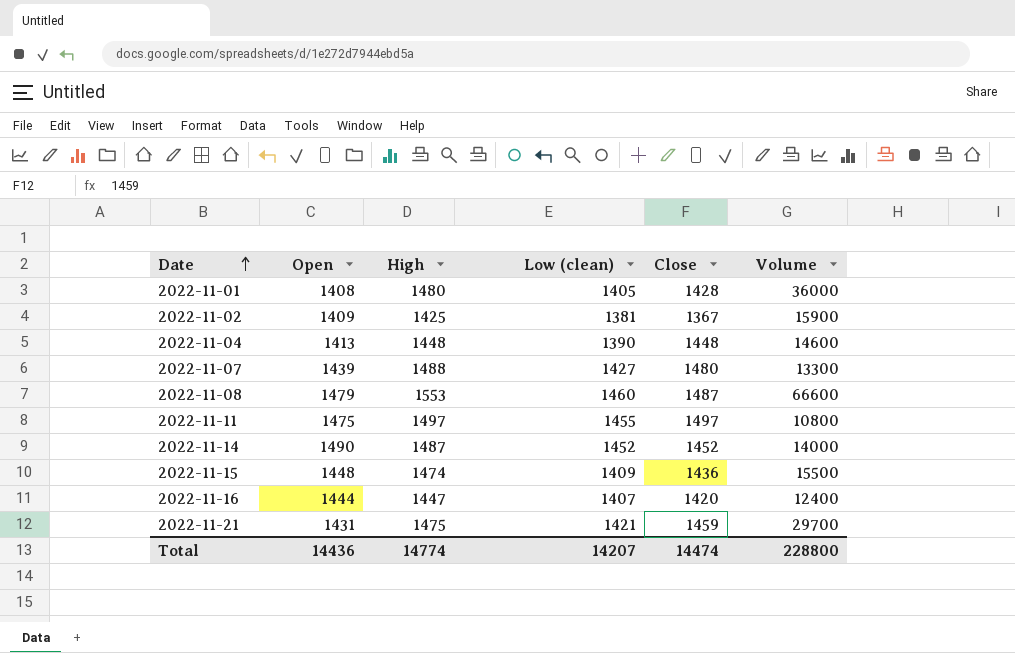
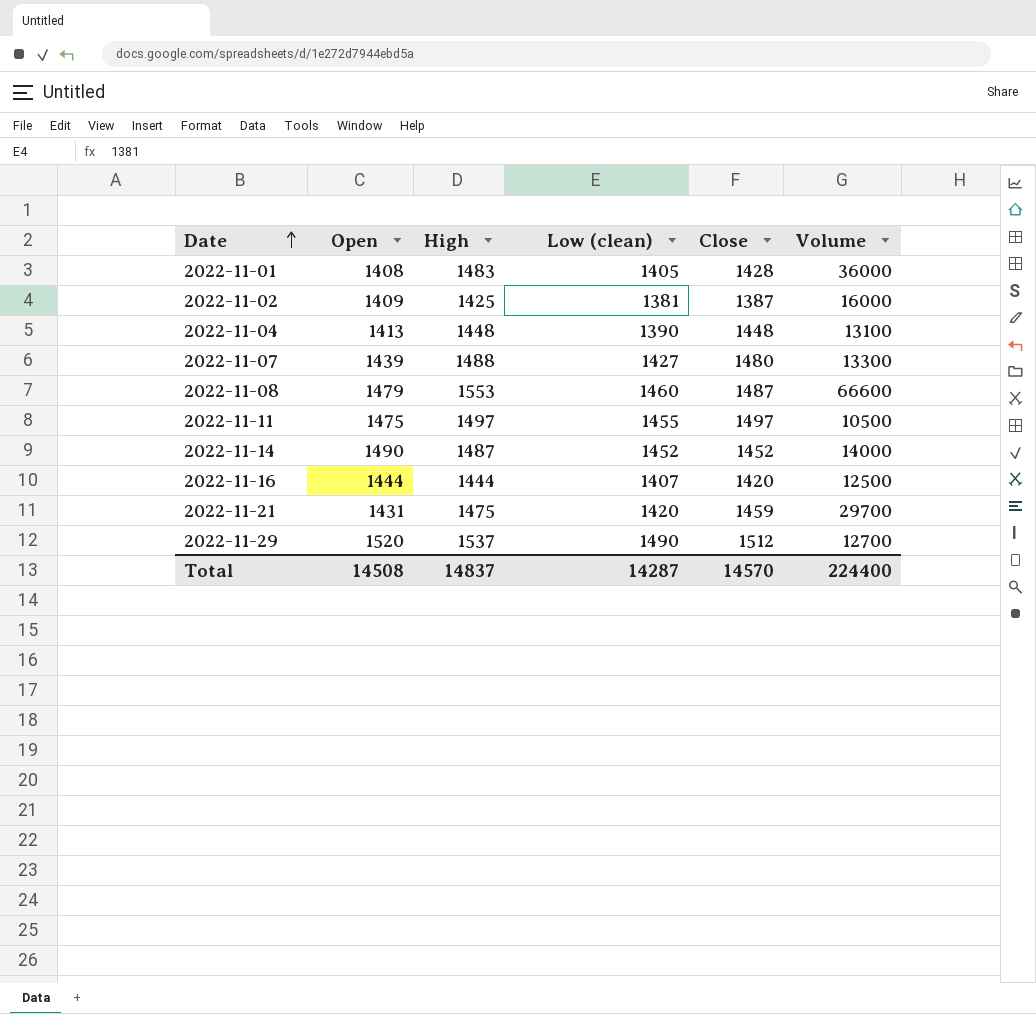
row 2022-11-15: 1448 | 1474 | 1409 | 1436 | 15500 -> none
2022-11-01 | High: 1480 -> 1483
2022-11-02 | Close: 1367 -> 1387
2022-11-02 | Volume: 15900 -> 16000
2022-11-04 | Volume: 14600 -> 13100
2022-11-11 | Volume: 10800 -> 10500
2022-11-16 | High: 1447 -> 1444
2022-11-16 | Volume: 12400 -> 12500
2022-11-21 | Low (clean): 1421 -> 1420
row 2022-11-29: none -> 1520 | 1537 | 1490 | 1512 | 12700
Total | Open: 14436 -> 14508
Total | High: 14774 -> 14837
Total | Low (clean): 14207 -> 14287
Total | Close: 14474 -> 14570
Total | Volume: 228800 -> 224400

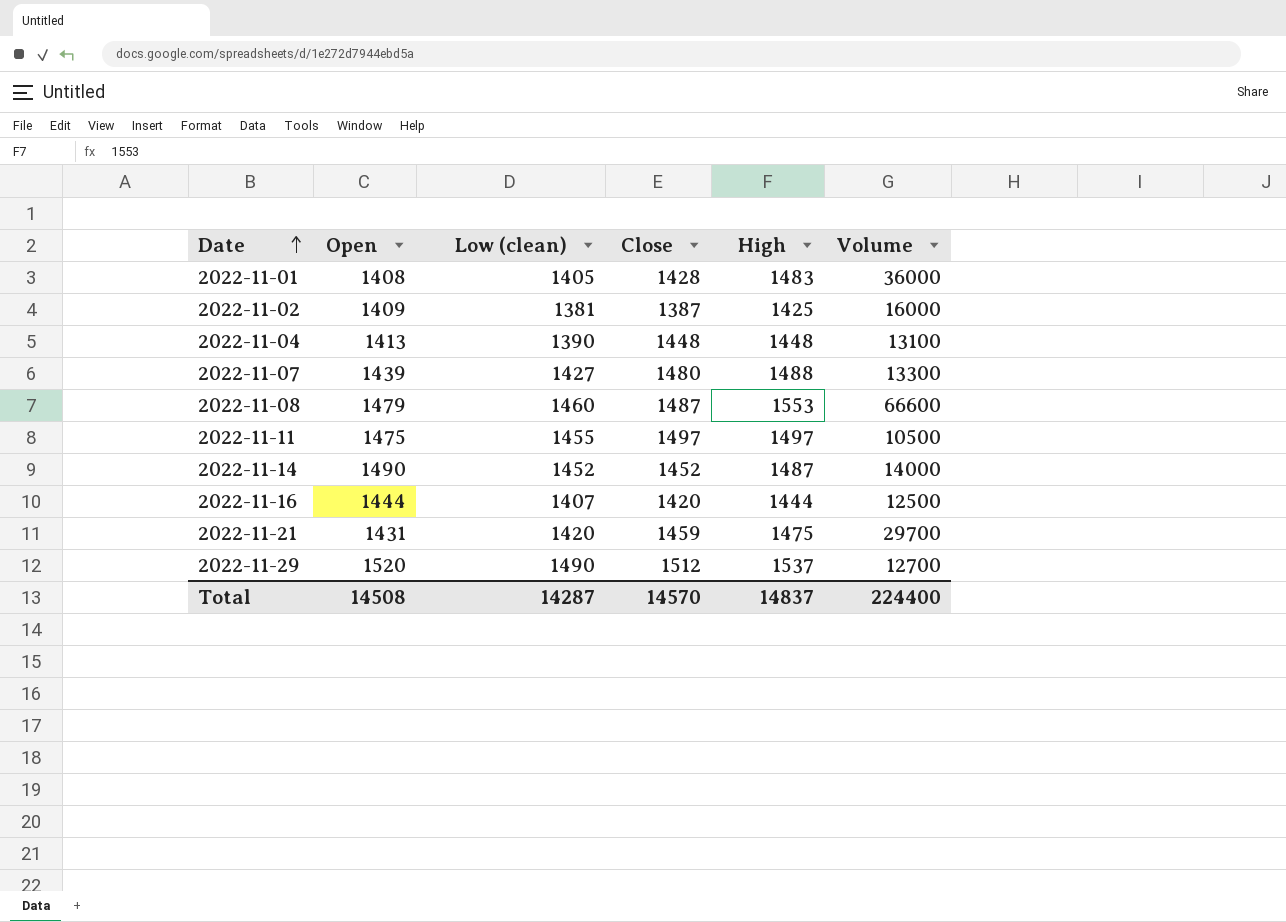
column High | position: 3 -> 5

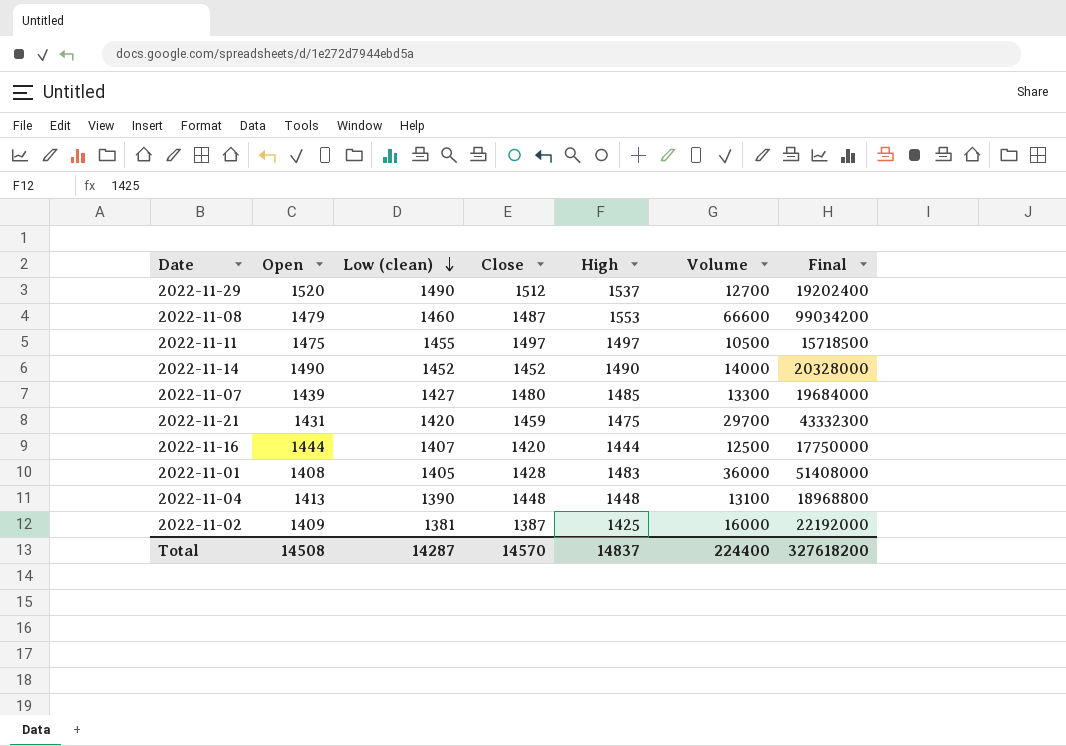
row order: Date ascending -> Low (clean) descending
column Final | formula: none -> [Close] * [Volume]
2022-11-14 | High: 1487 -> 1490
2022-11-07 | High: 1488 -> 1485

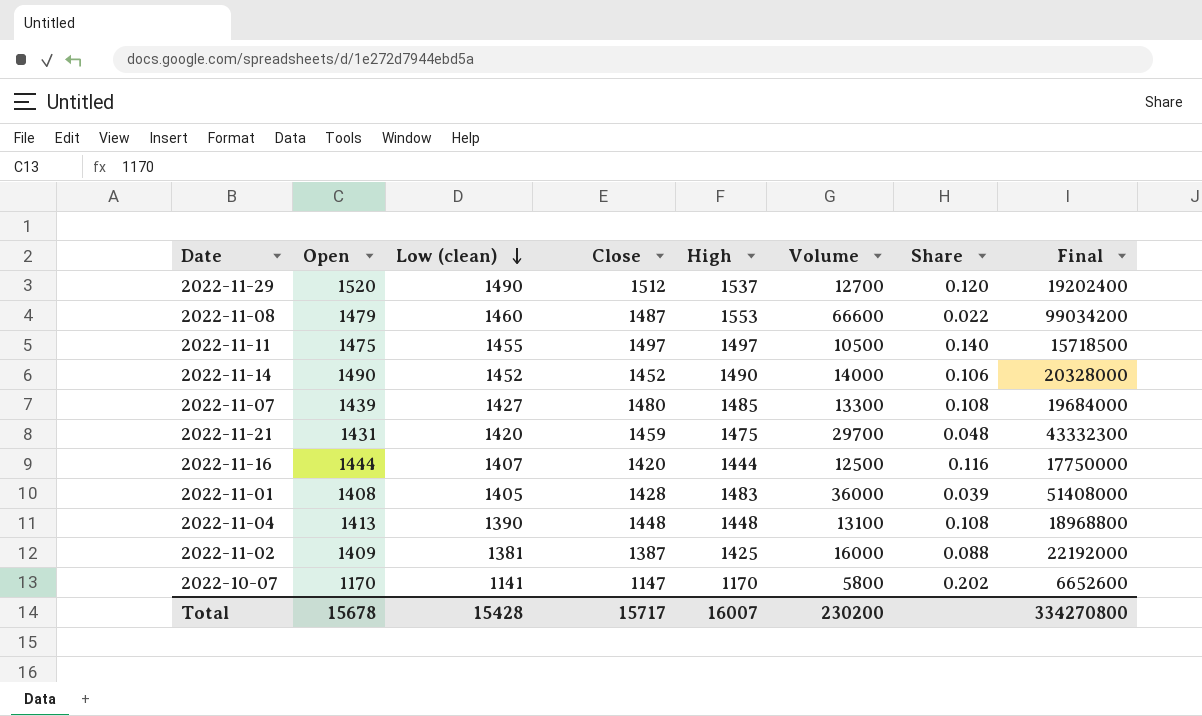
column Share | formula: none -> [Open] / [Volume]
row 2022-10-07: none -> 1170 | 1141 | 1147 | 1170 | 5800 | 0.202 | 6652600
Total | Open: 14508 -> 15678
Total | Low (clean): 14287 -> 15428
Total | Close: 14570 -> 15717
Total | High: 14837 -> 16007
Total | Volume: 224400 -> 230200
Total | Final: 327618200 -> 334270800

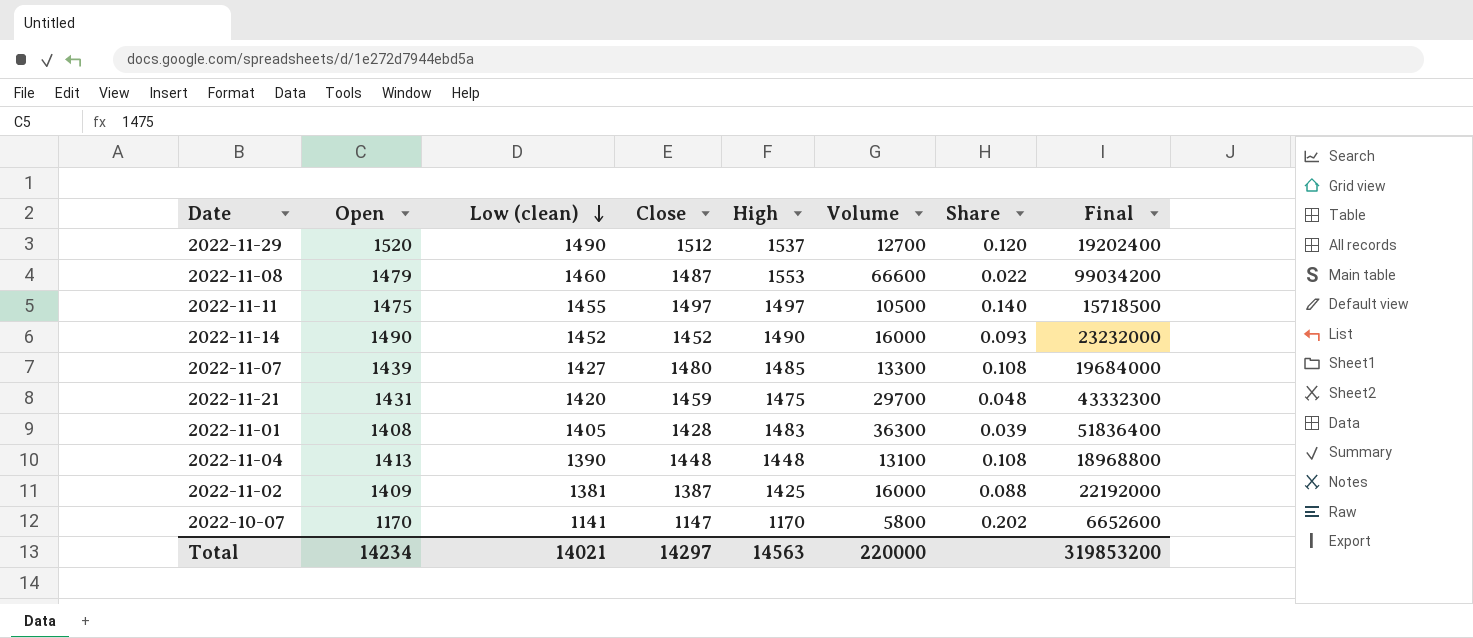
row 2022-11-16: 1444 | 1407 | 1420 | 1444 | 12500 | 0.116 | 17750000 -> none
2022-11-14 | Volume: 14000 -> 16000
2022-11-14 | Share: 0.106 -> 0.093
2022-11-14 | Final: 20328000 -> 23232000
2022-11-01 | Volume: 36000 -> 36300
2022-11-01 | Final: 51408000 -> 51836400
Total | Open: 15678 -> 14234
Total | Low (clean): 15428 -> 14021
Total | Close: 15717 -> 14297
Total | High: 16007 -> 14563
Total | Volume: 230200 -> 220000
Total | Final: 334270800 -> 319853200

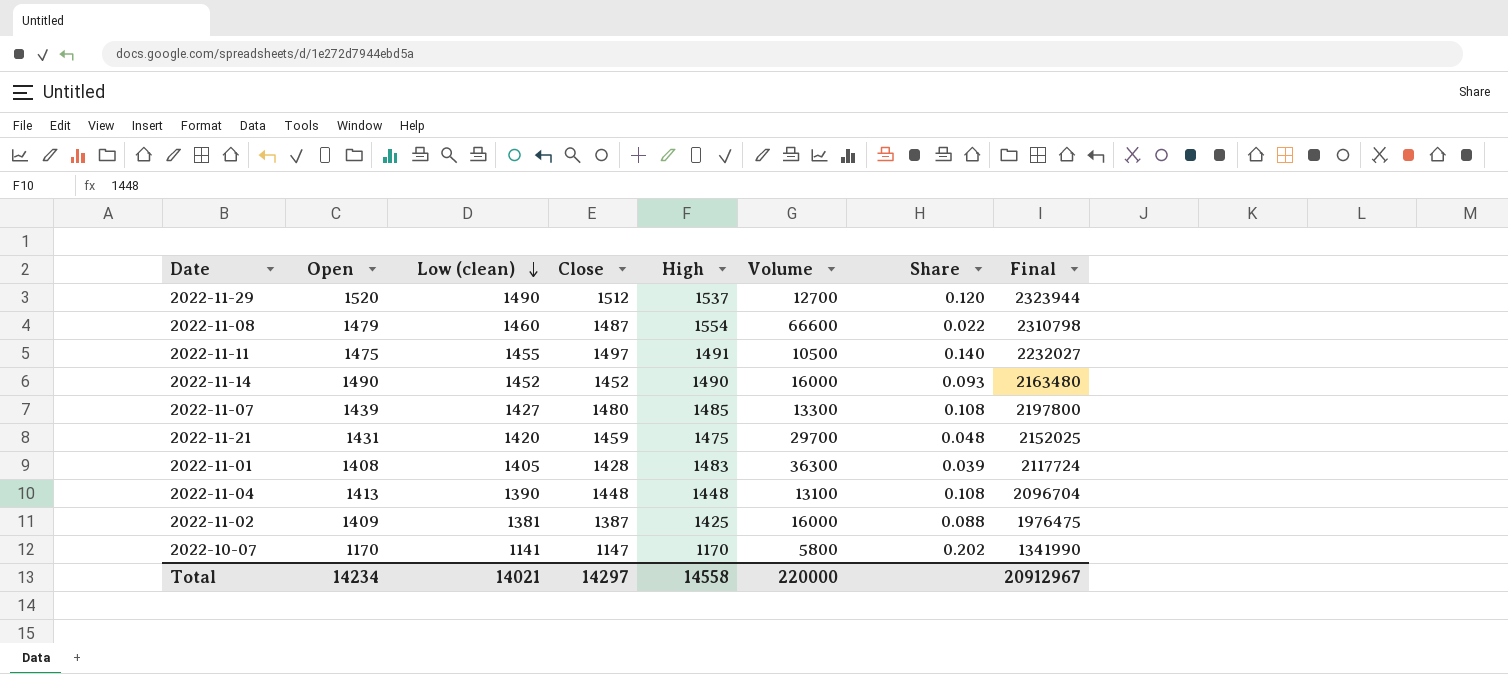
column Final | formula: [Close] * [Volume] -> [Close] * [High]
2022-11-08 | High: 1553 -> 1554
2022-11-11 | High: 1497 -> 1491
Total | High: 14563 -> 14558
Total | Final: 319853200 -> 20912967

